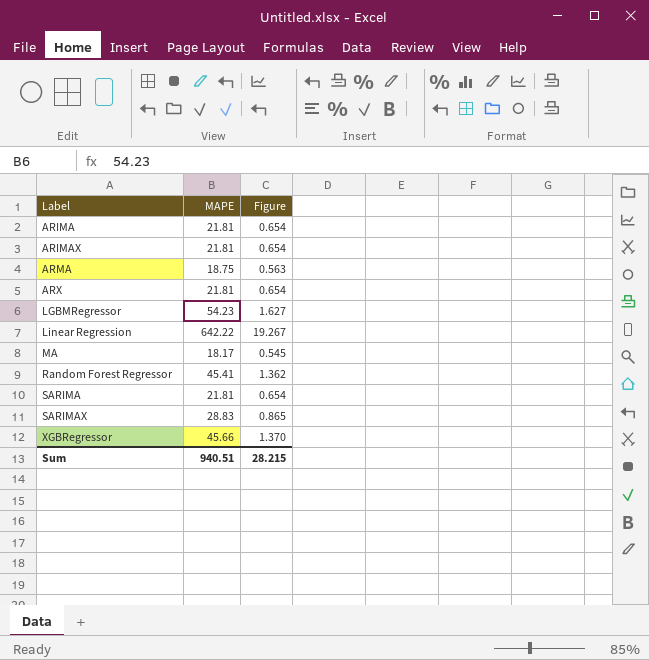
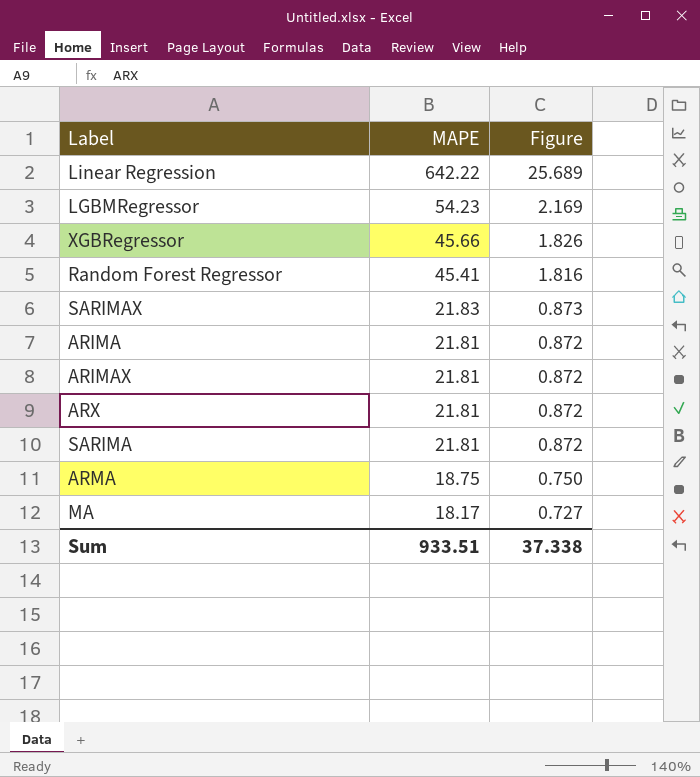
row order: Label ascending -> MAPE descending
column Figure | formula: [MAPE] * 0.03 -> [MAPE] * 0.04
SARIMAX | MAPE: 28.83 -> 21.83
Sum | MAPE: 940.51 -> 933.51
Sum | Figure: 28.215 -> 37.338

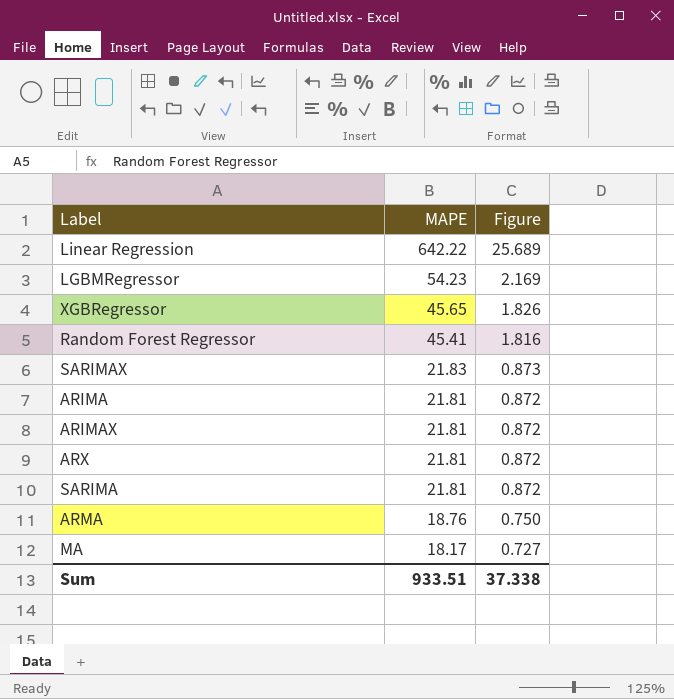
XGBRegressor | MAPE: 45.66 -> 45.65
ARMA | MAPE: 18.75 -> 18.76

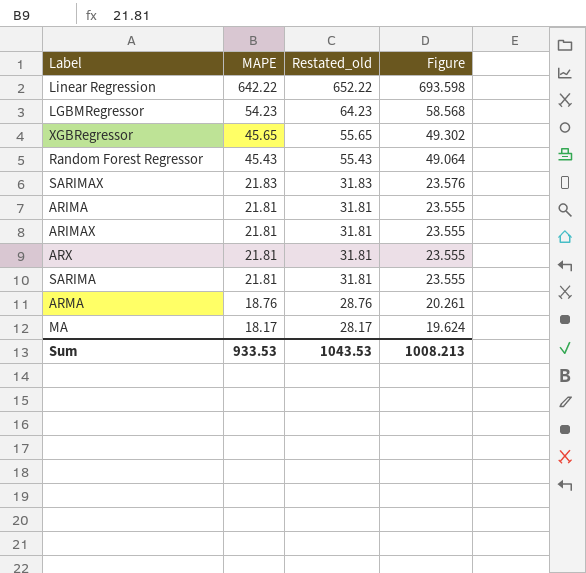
column Restated_old | formula: none -> [MAPE] + 10
column Figure | formula: [MAPE] * 0.04 -> [MAPE] * 1.08
Random Forest Regressor | MAPE: 45.41 -> 45.43
Sum | MAPE: 933.51 -> 933.53
Sum | Figure: 37.338 -> 1008.213

